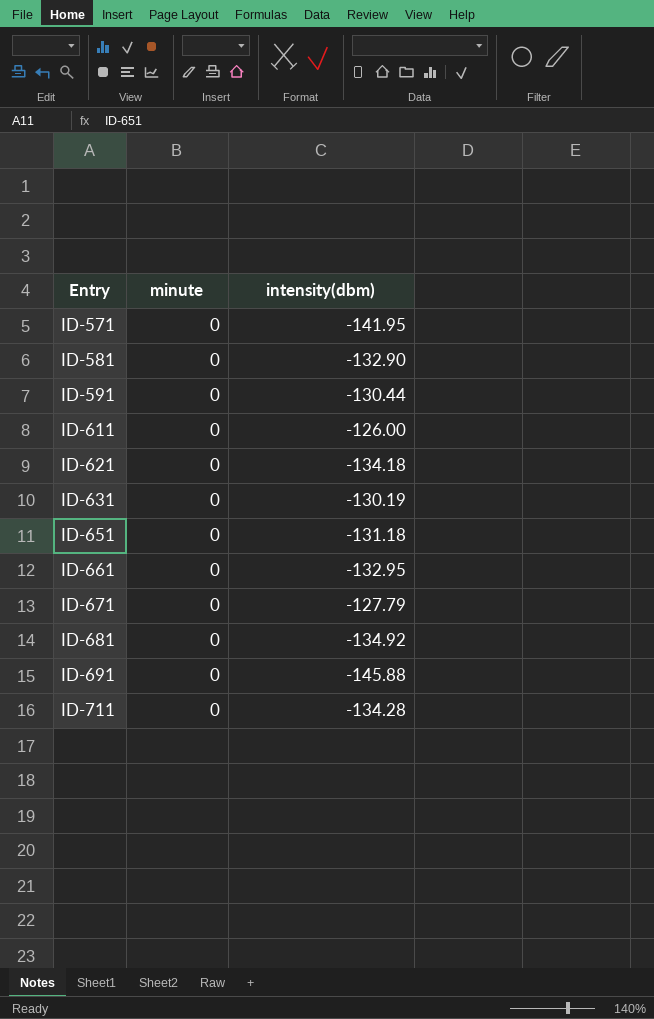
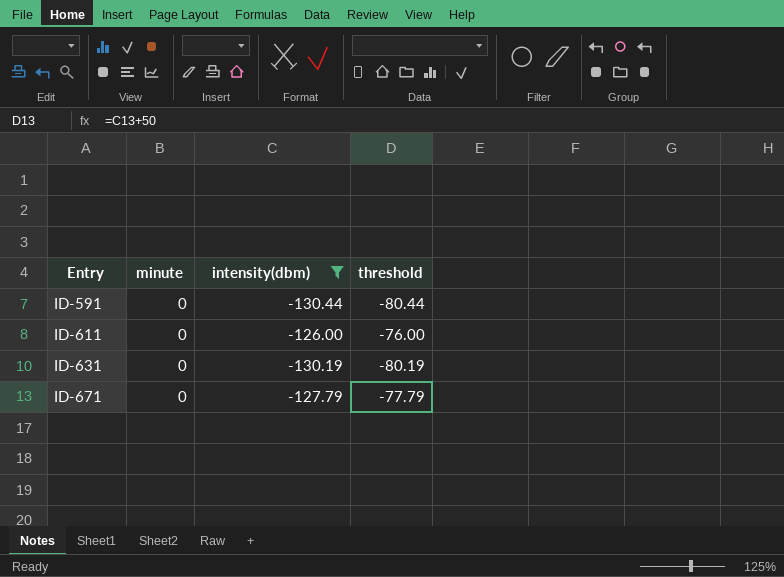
filter: none -> intensity(dbm) >= -130.44
column threshold | formula: none -> [intensity(dbm)] + 50

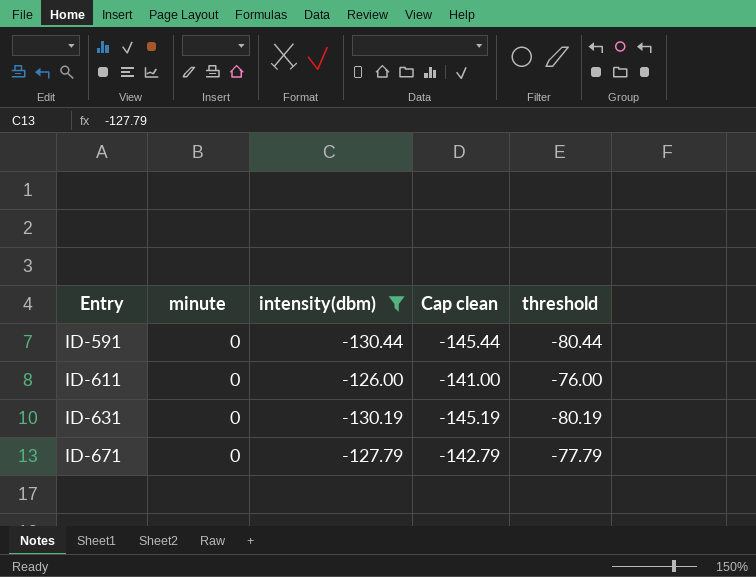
column Cap clean | formula: none -> [intensity(dbm)] - 15

